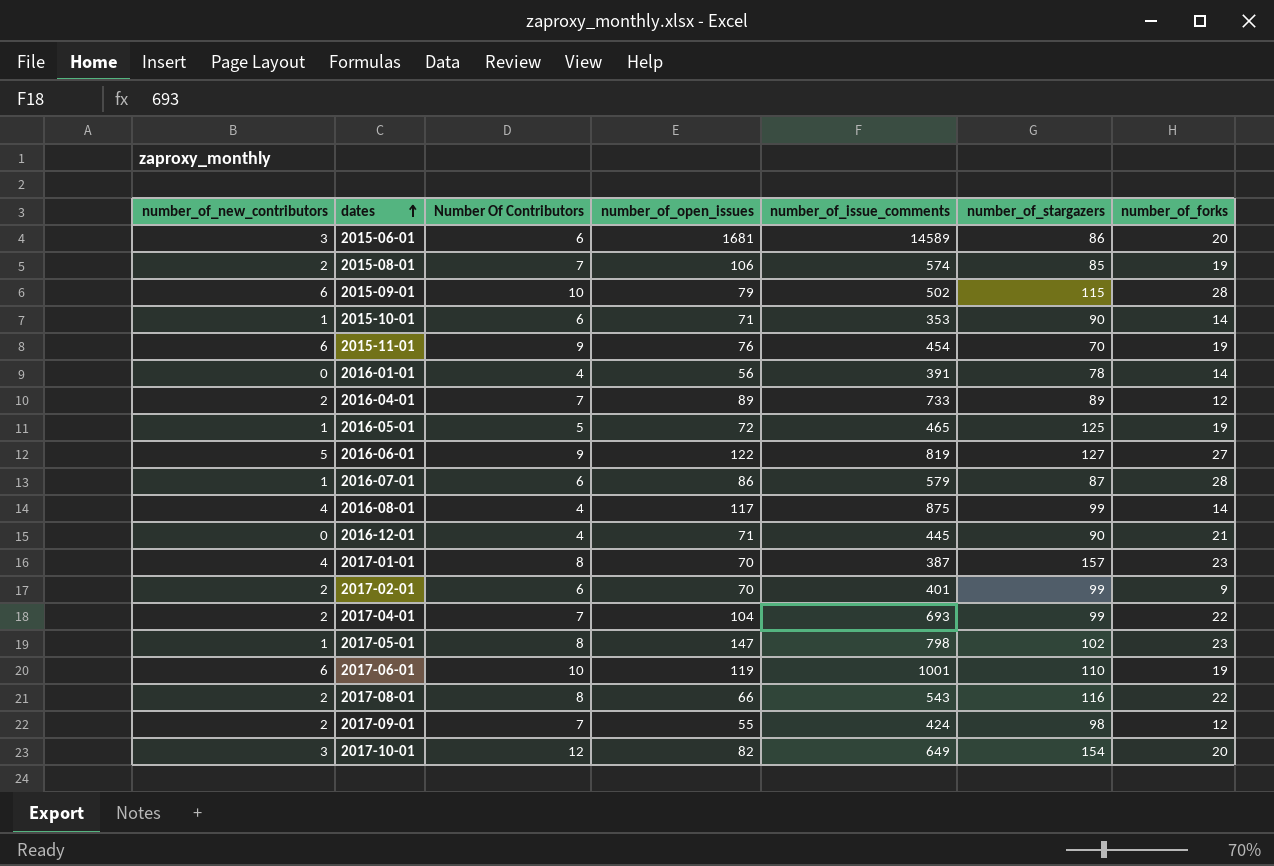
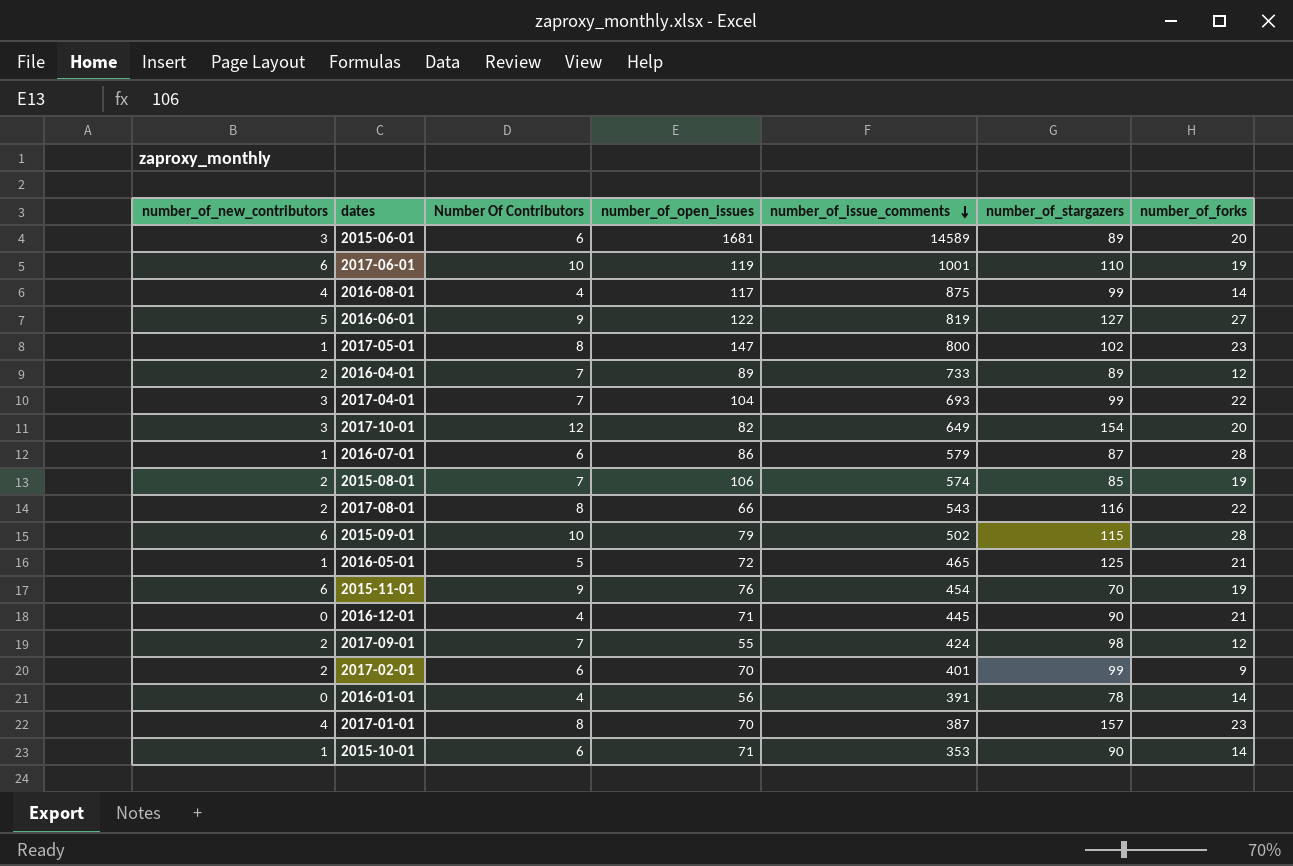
row order: dates ascending -> number_of_issue_comments descending
2015-06-01 | number_of_stargazers: 86 -> 89
2017-05-01 | number_of_issue_comments: 798 -> 800
2017-04-01 | number_of_new_contributors: 2 -> 3
2016-05-01 | number_of_forks: 19 -> 21

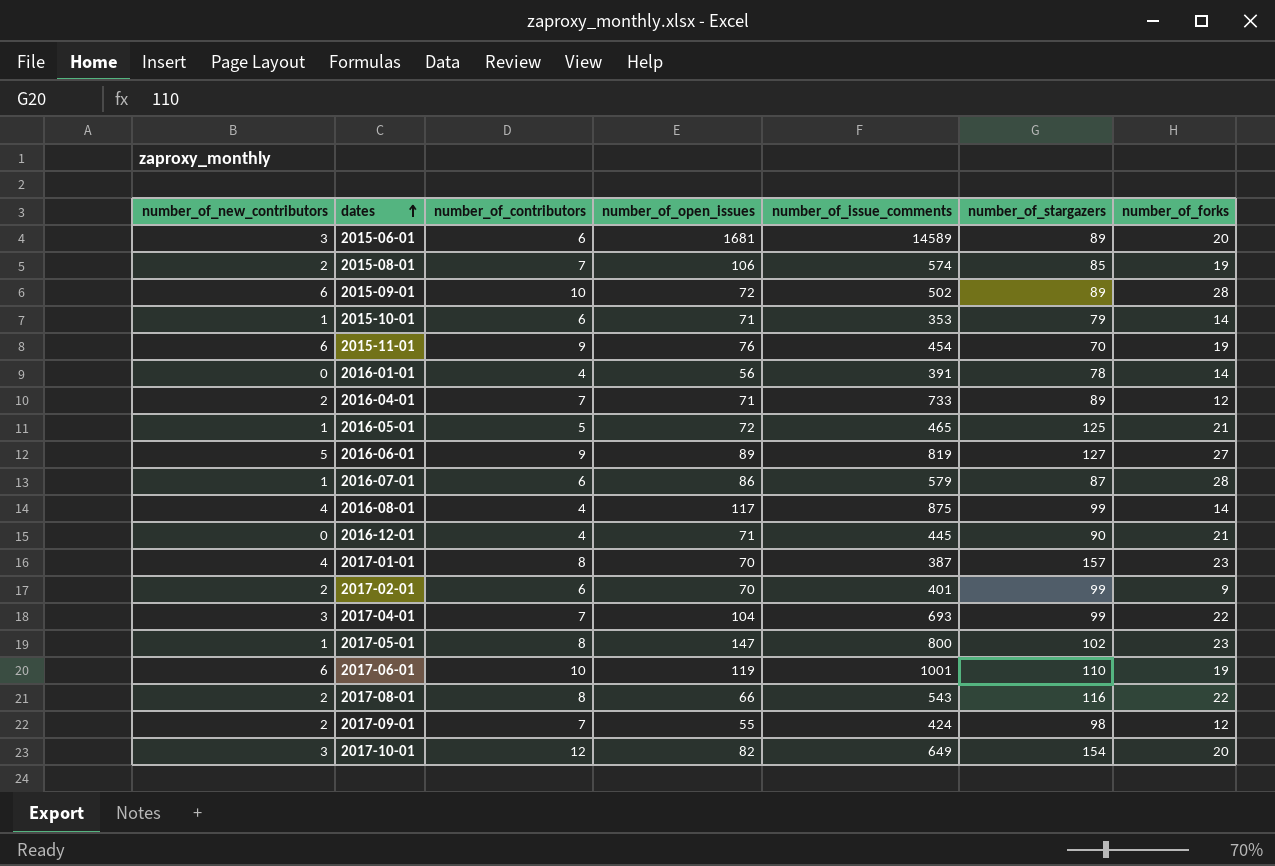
row order: number_of_issue_comments descending -> dates ascending
column name: Number Of Contributors -> number_of_contributors
2015-09-01 | number_of_open_issues: 79 -> 72
2015-09-01 | number_of_stargazers: 115 -> 89
2015-10-01 | number_of_stargazers: 90 -> 79
2016-04-01 | number_of_open_issues: 89 -> 71
2016-06-01 | number_of_open_issues: 122 -> 89

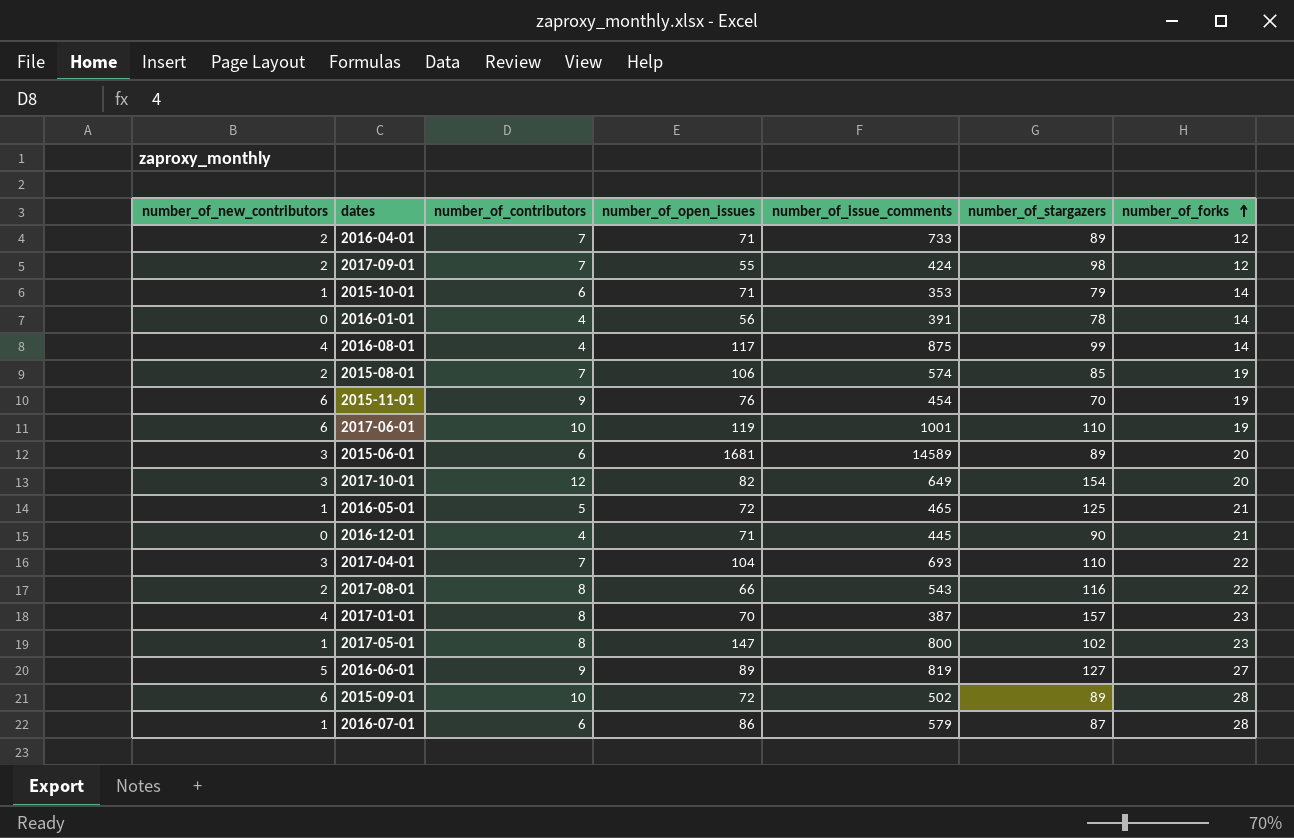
row order: dates ascending -> number_of_forks ascending
row 2017-02-01: 2 | 6 | 70 | 401 | 99 | 9 -> none
2017-04-01 | number_of_stargazers: 99 -> 110

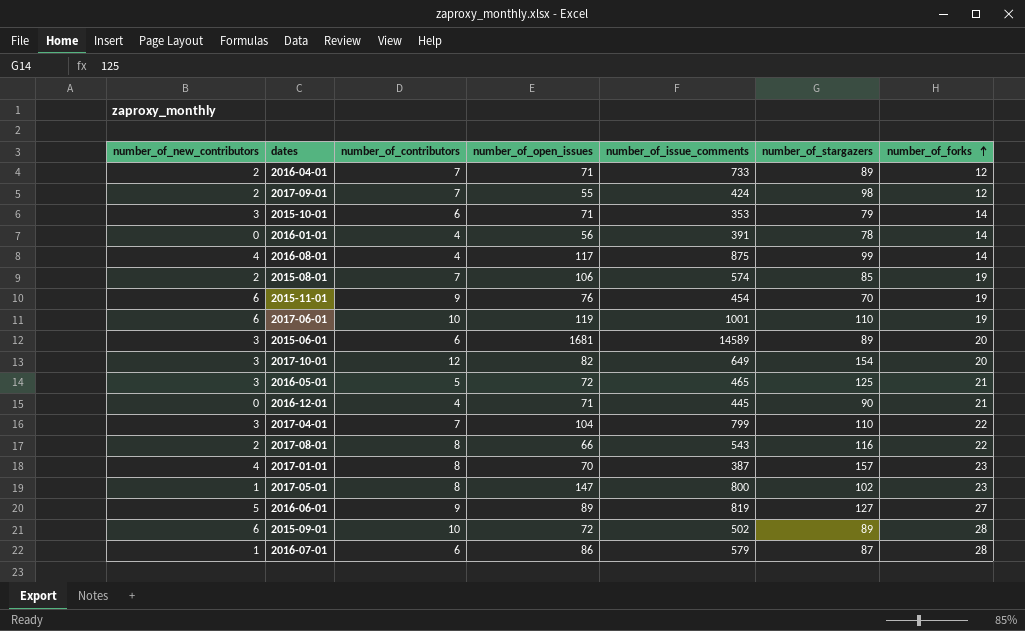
2015-10-01 | number_of_new_contributors: 1 -> 3
2016-05-01 | number_of_new_contributors: 1 -> 3
2017-04-01 | number_of_issue_comments: 693 -> 799

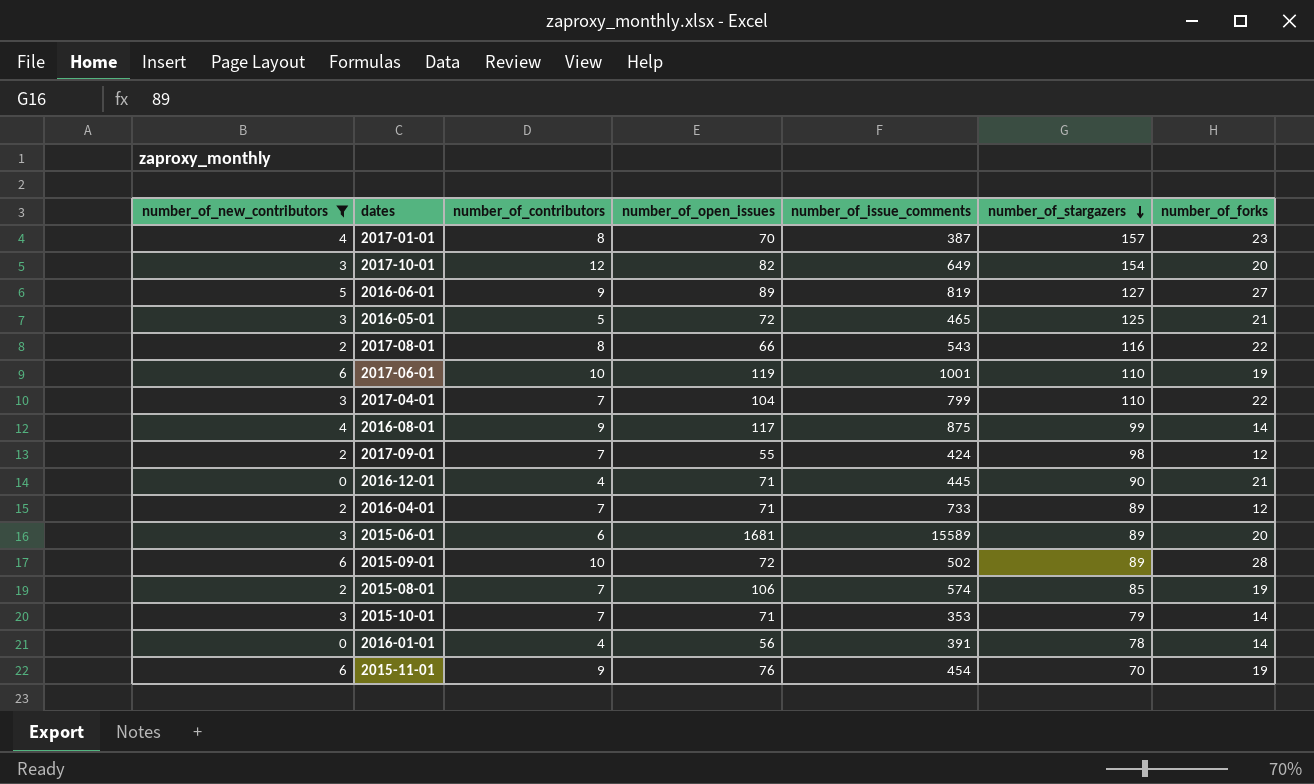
filter: none -> number_of_new_contributors != 1
row order: number_of_forks ascending -> number_of_stargazers descending
2016-08-01 | number_of_contributors: 4 -> 9
2015-06-01 | number_of_issue_comments: 14589 -> 15589
2015-10-01 | number_of_contributors: 6 -> 7

